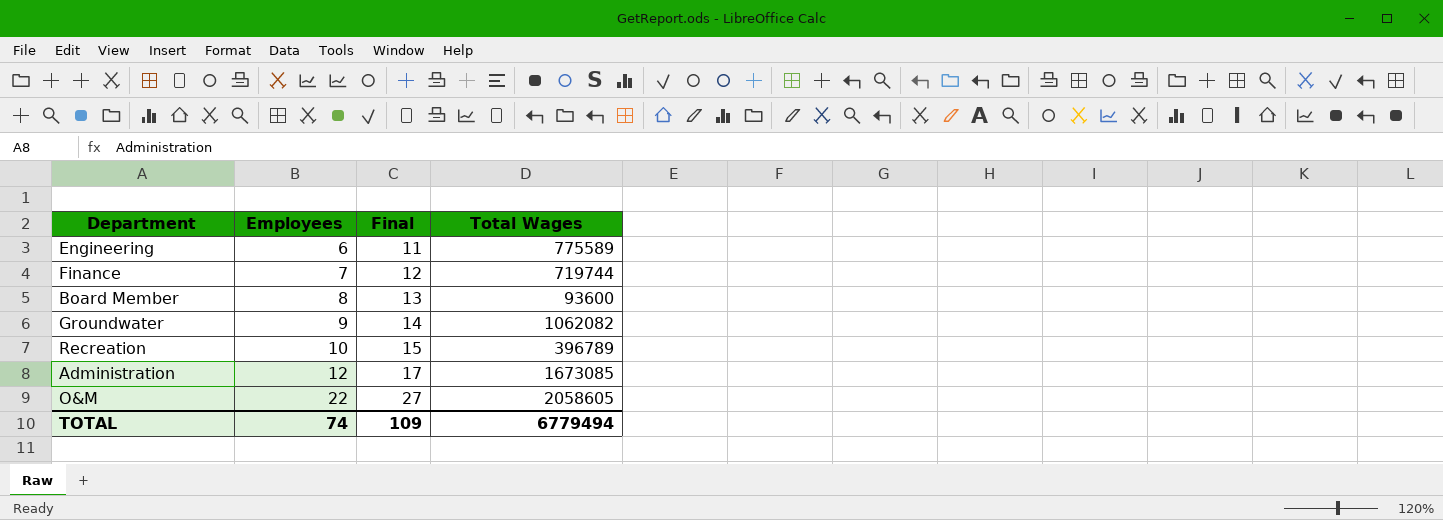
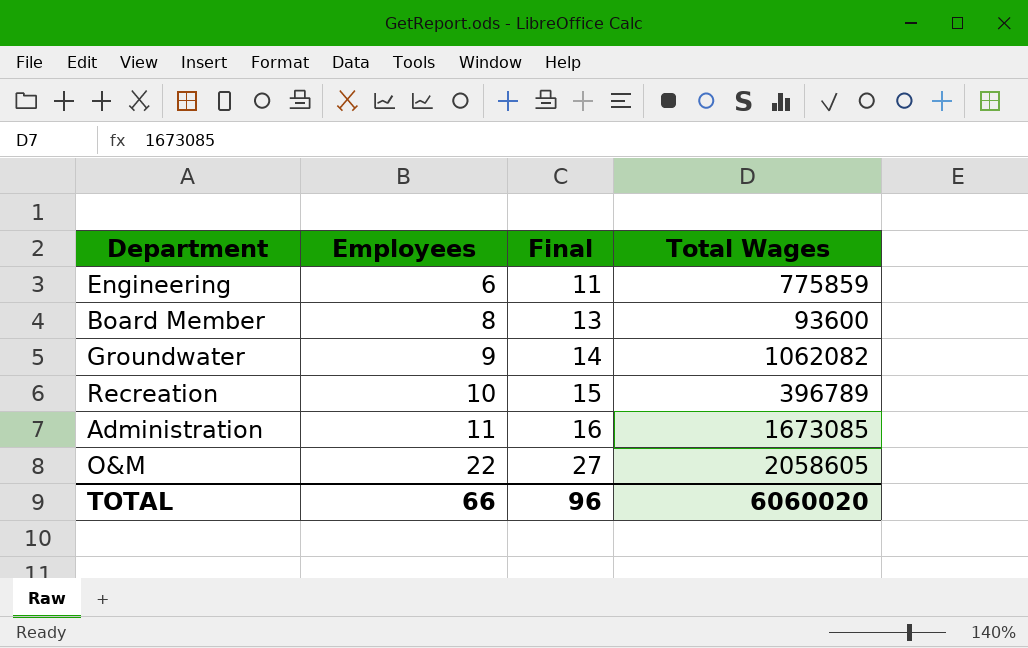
row Finance: 7 | 12 | 719744 -> none
Engineering | Total Wages: 775589 -> 775859
Administration | Employees: 12 -> 11
Administration | Final: 17 -> 16
TOTAL | Employees: 74 -> 66
TOTAL | Final: 109 -> 96
TOTAL | Total Wages: 6779494 -> 6060020

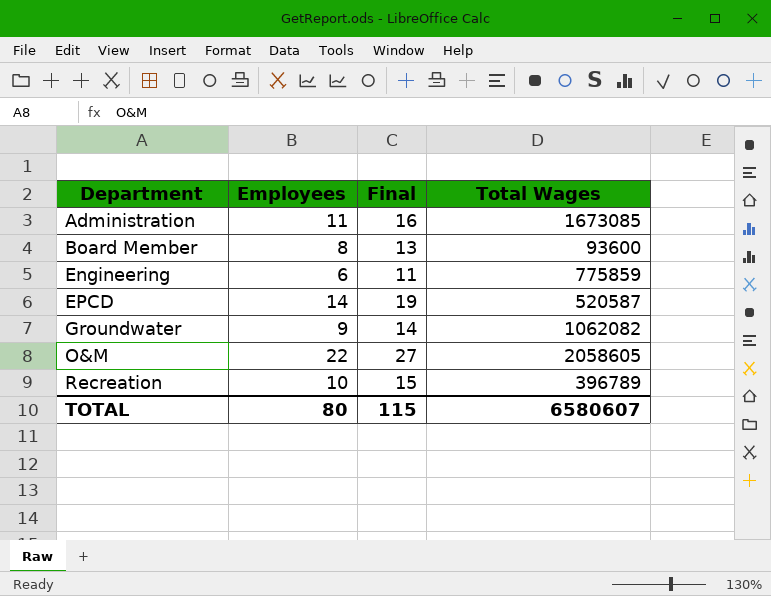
row order: Employees ascending -> Department ascending
row EPCD: none -> 14 | 19 | 520587
TOTAL | Employees: 66 -> 80
TOTAL | Final: 96 -> 115
TOTAL | Total Wages: 6060020 -> 6580607

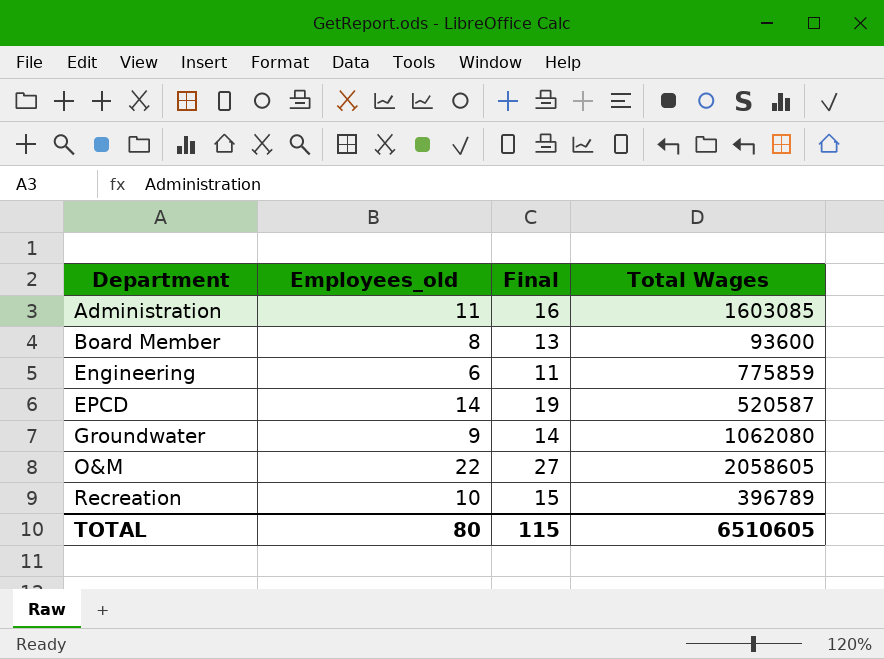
column name: Employees -> Employees_old
Administration | Total Wages: 1673085 -> 1603085
Groundwater | Total Wages: 1062082 -> 1062080
TOTAL | Total Wages: 6580607 -> 6510605

